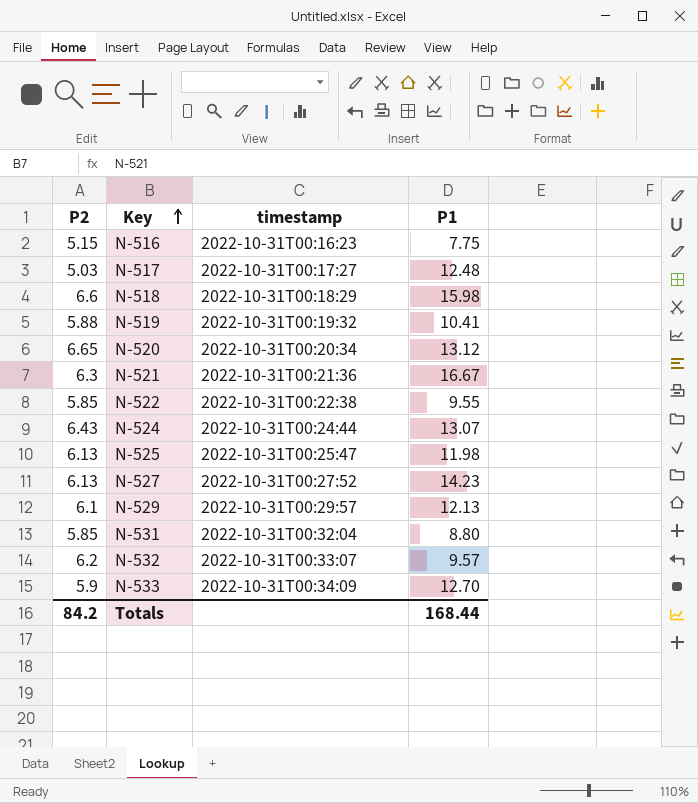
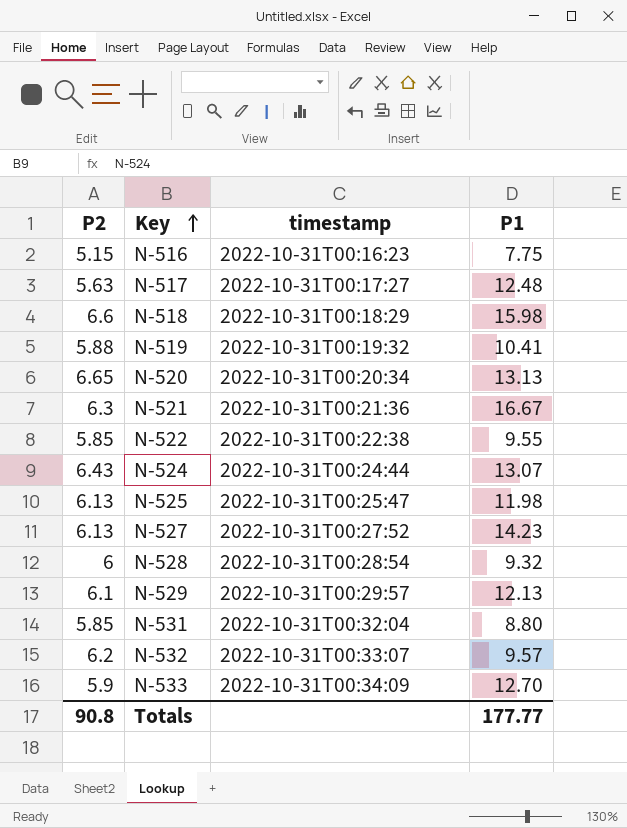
N-517 | P2: 5.03 -> 5.63
N-520 | P1: 13.12 -> 13.13
row N-528: none -> 6 | 2022-10-31T00:28:54 | 9.32
Totals | P2: 84.2 -> 90.8
Totals | P1: 168.44 -> 177.77

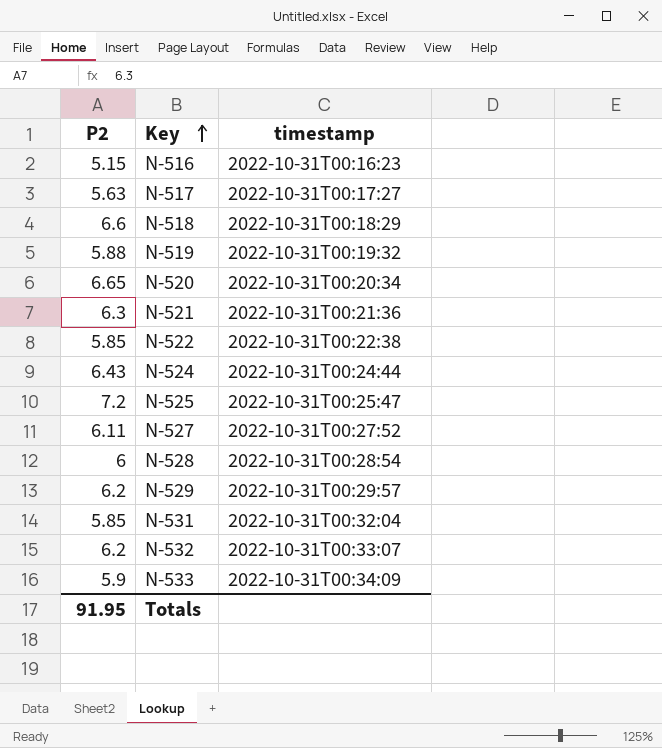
column P1 | position: 4 -> none
N-525 | P2: 6.13 -> 7.2
N-527 | P2: 6.13 -> 6.11
N-529 | P2: 6.1 -> 6.2
Totals | P2: 90.8 -> 91.95

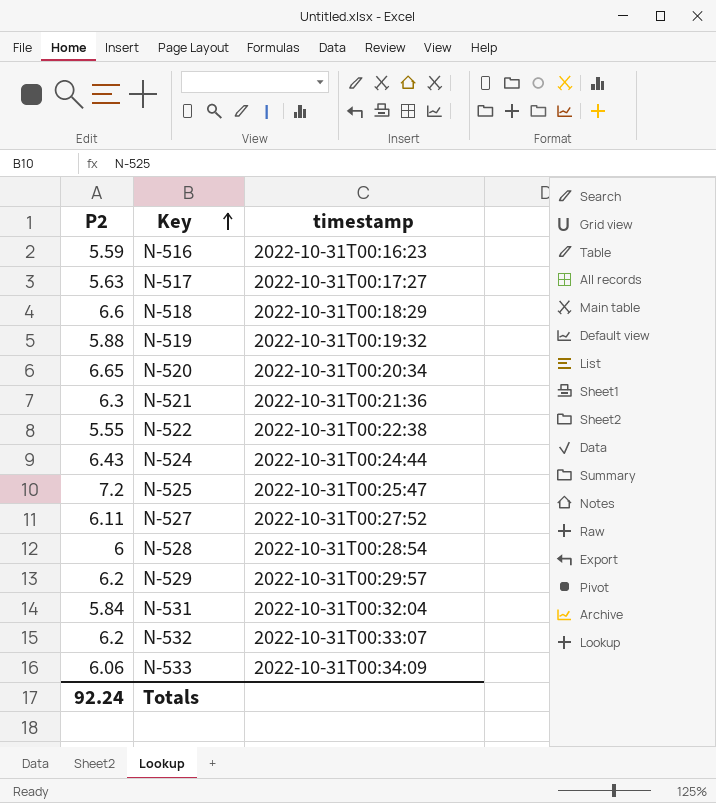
N-516 | P2: 5.15 -> 5.59
N-522 | P2: 5.85 -> 5.55
N-531 | P2: 5.85 -> 5.84
N-533 | P2: 5.9 -> 6.06
Totals | P2: 91.95 -> 92.24

